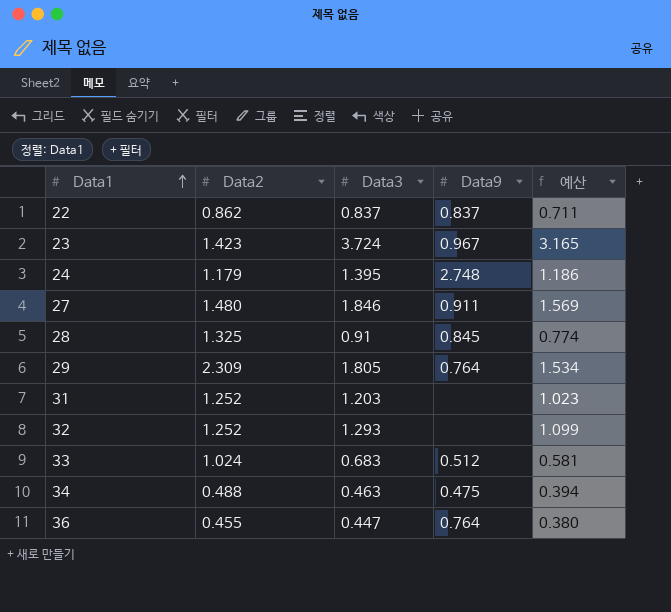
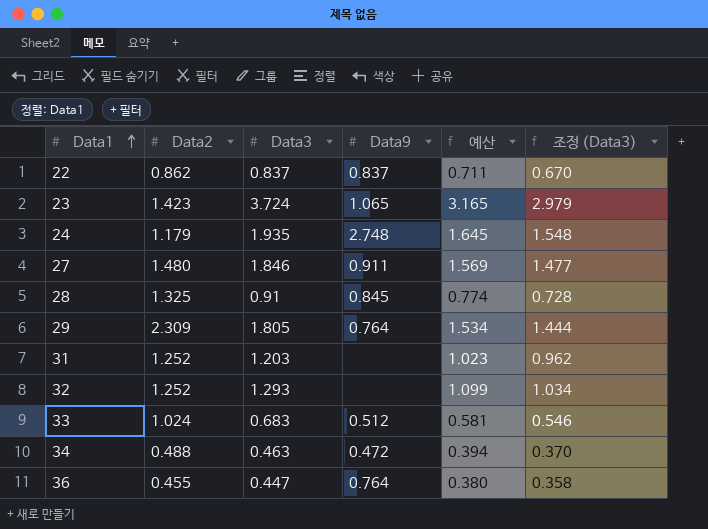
column 조정 (Data3) | formula: none -> [Data3] * 0.8
23 | Data9: 0.967 -> 1.065
24 | Data3: 1.395 -> 1.935
24 | 예산: 1.186 -> 1.645
34 | Data9: 0.475 -> 0.472

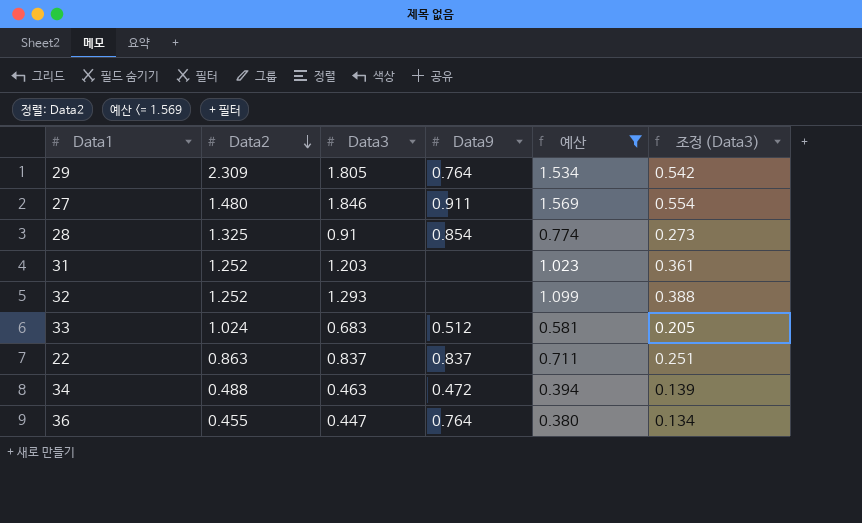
filter: none -> 예산 <= 1.569
row order: Data1 ascending -> Data2 descending
column 조정 (Data3) | formula: [Data3] * 0.8 -> [Data3] * 0.3
28 | Data9: 0.845 -> 0.854
22 | Data2: 0.862 -> 0.863

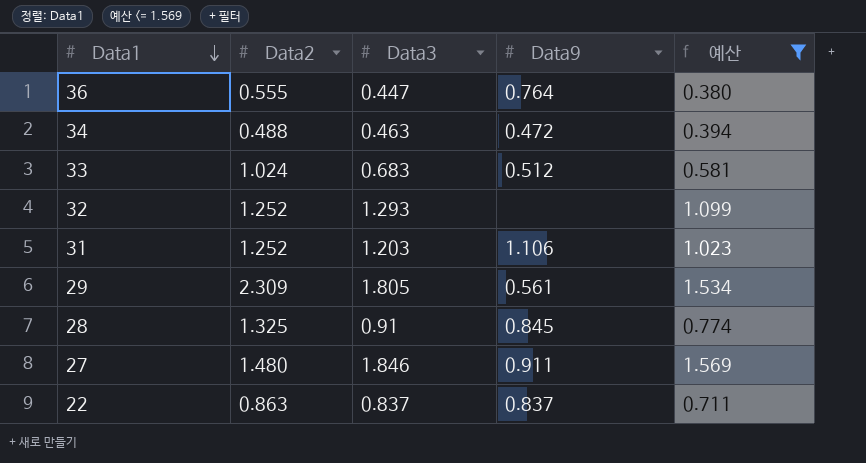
row order: Data2 descending -> Data1 descending
column 조정 (Data3) | formula: [Data3] * 0.3 -> none
36 | Data2: 0.455 -> 0.555
31 | Data9: none -> 1.106
29 | Data9: 0.764 -> 0.561
28 | Data9: 0.854 -> 0.845

